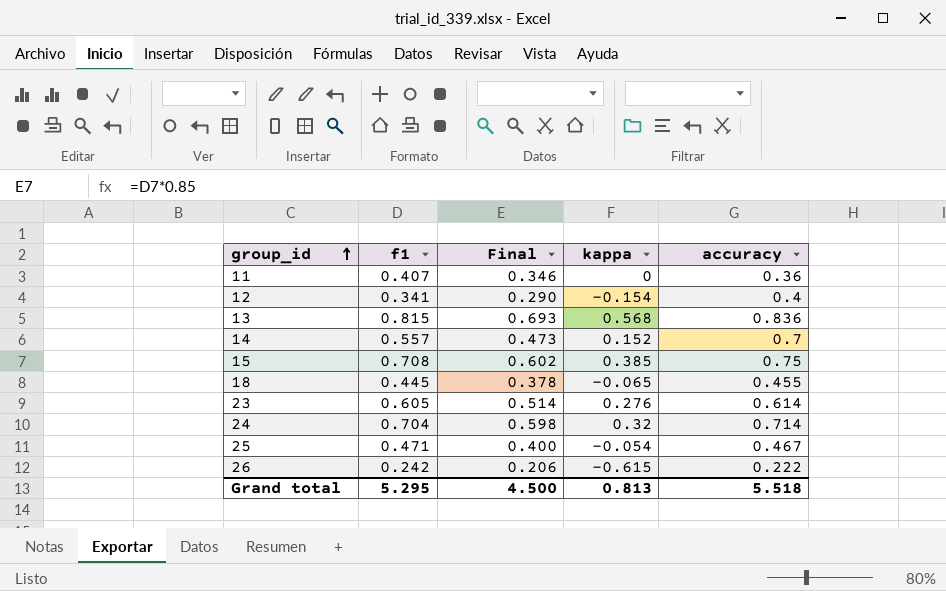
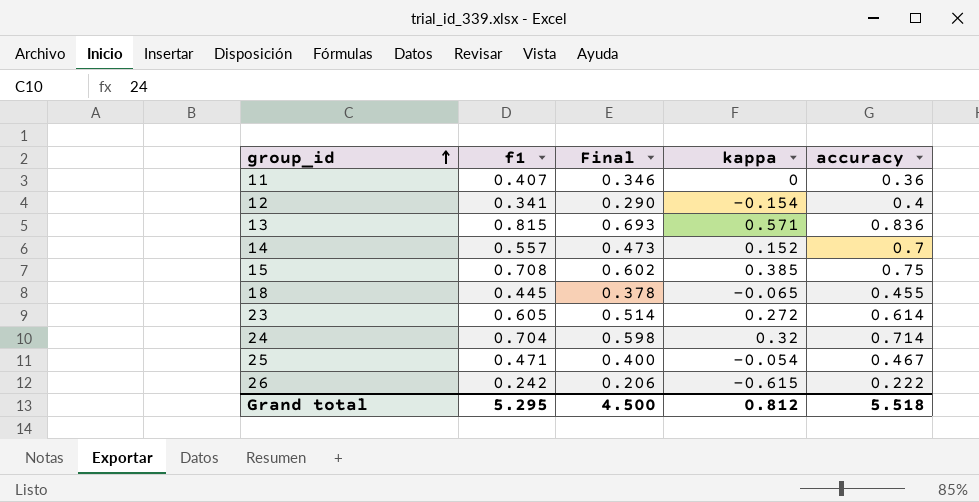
13 | kappa: 0.568 -> 0.571
23 | kappa: 0.276 -> 0.272
Grand total | kappa: 0.813 -> 0.812

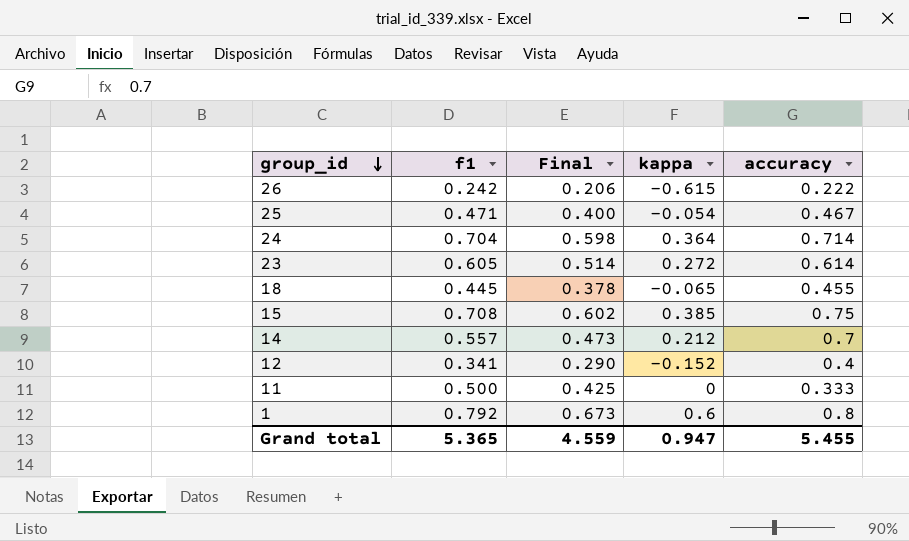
row order: group_id ascending -> group_id descending
row 13: 0.815 | 0.693 | 0.571 | 0.836 -> none
24 | kappa: 0.32 -> 0.364
14 | kappa: 0.152 -> 0.212
12 | kappa: -0.154 -> -0.152
11 | f1: 0.407 -> 0.500
11 | Final: 0.346 -> 0.425
11 | accuracy: 0.36 -> 0.333
row 1: none -> 0.792 | 0.673 | 0.6 | 0.8
Grand total | f1: 5.295 -> 5.365
Grand total | Final: 4.500 -> 4.559
Grand total | kappa: 0.812 -> 0.947
Grand total | accuracy: 5.518 -> 5.455

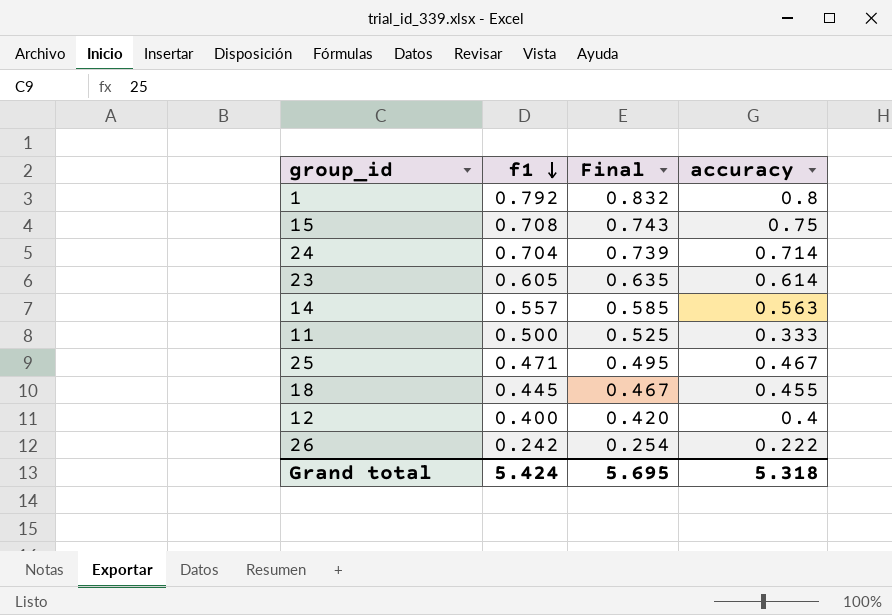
row order: group_id descending -> f1 descending
column kappa | position: 4 -> none
column Final | formula: [f1] * 0.85 -> [f1] * 1.05
14 | accuracy: 0.7 -> 0.563
12 | f1: 0.341 -> 0.400
Grand total | f1: 5.365 -> 5.424
Grand total | Final: 4.559 -> 5.695
Grand total | accuracy: 5.455 -> 5.318

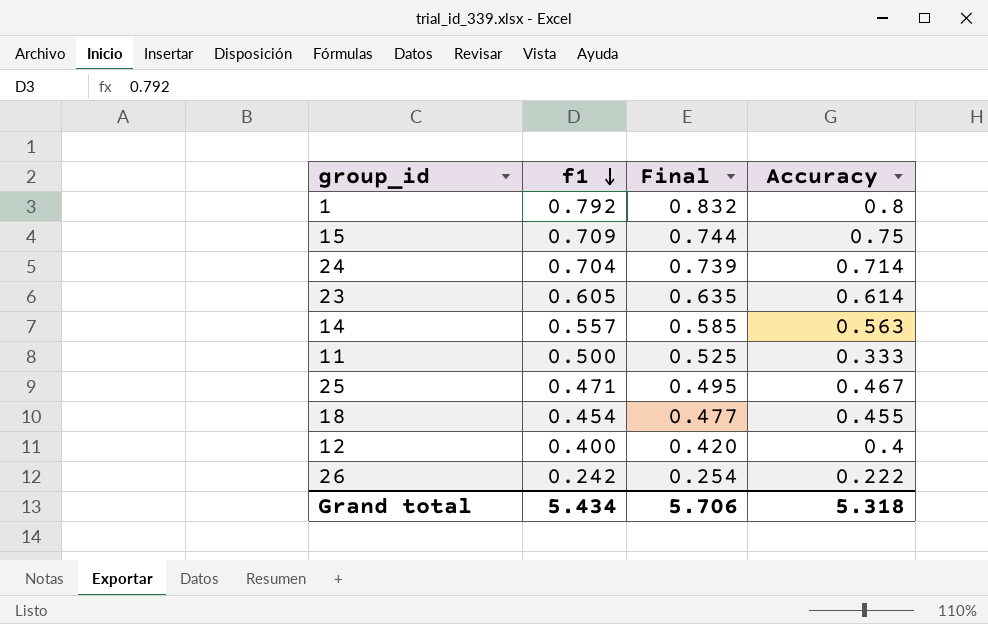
column name: accuracy -> Accuracy
15 | f1: 0.708 -> 0.709
15 | Final: 0.743 -> 0.744
18 | f1: 0.445 -> 0.454
18 | Final: 0.467 -> 0.477
Grand total | f1: 5.424 -> 5.434
Grand total | Final: 5.695 -> 5.706

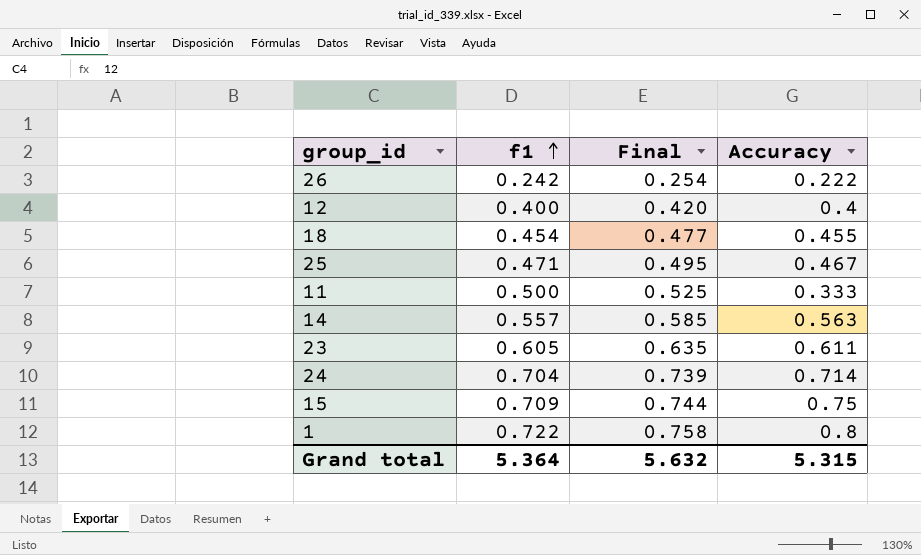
row order: f1 descending -> f1 ascending
23 | Accuracy: 0.614 -> 0.611
1 | f1: 0.792 -> 0.722
1 | Final: 0.832 -> 0.758
Grand total | f1: 5.434 -> 5.364
Grand total | Final: 5.706 -> 5.632
Grand total | Accuracy: 5.318 -> 5.315

